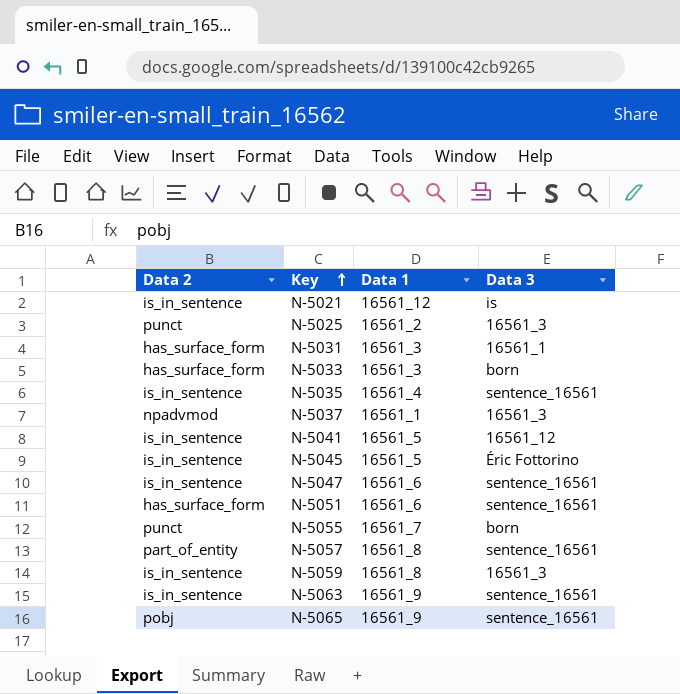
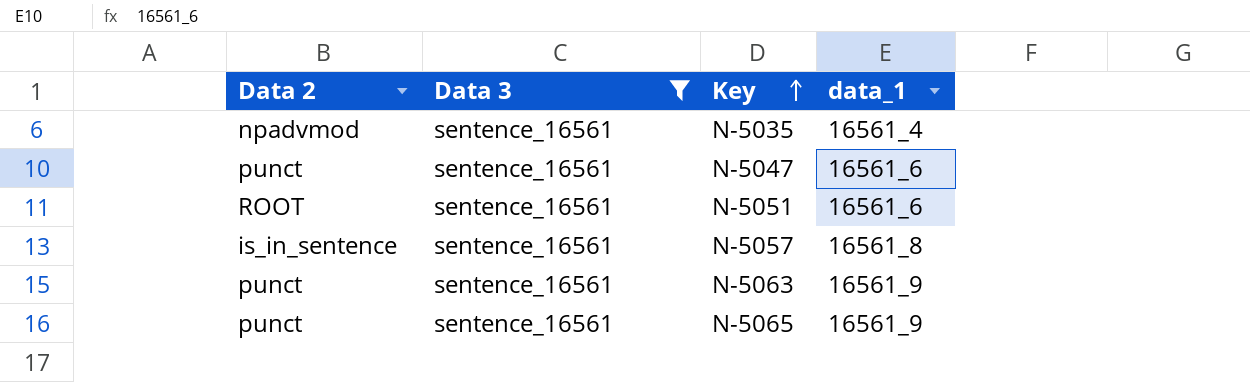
filter: none -> Data 3 = sentence_16561
column Data 3 | position: 4 -> 2
column name: Data 1 -> data_1
N-5035 | Data 2: is_in_sentence -> npadvmod
N-5047 | Data 2: is_in_sentence -> punct
N-5051 | Data 2: has_surface_form -> ROOT
N-5057 | Data 2: part_of_entity -> is_in_sentence
N-5063 | Data 2: is_in_sentence -> punct
N-5065 | Data 2: pobj -> punct

